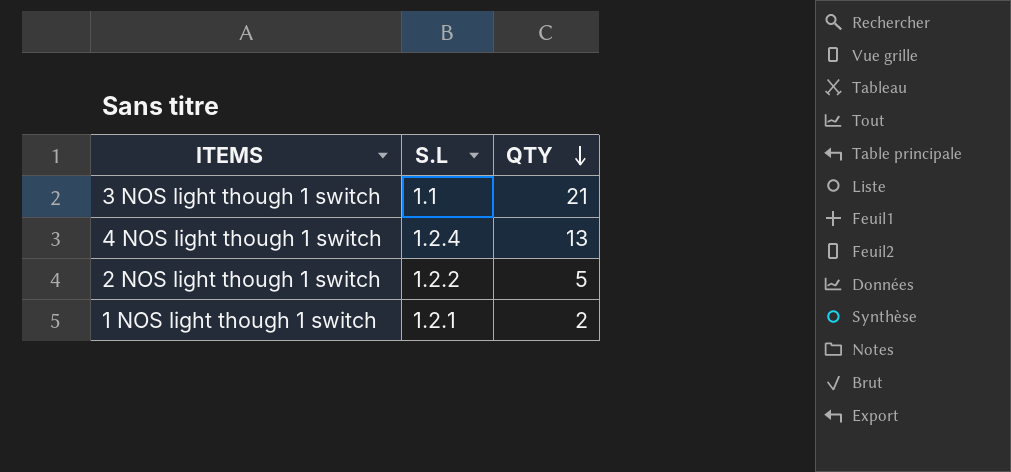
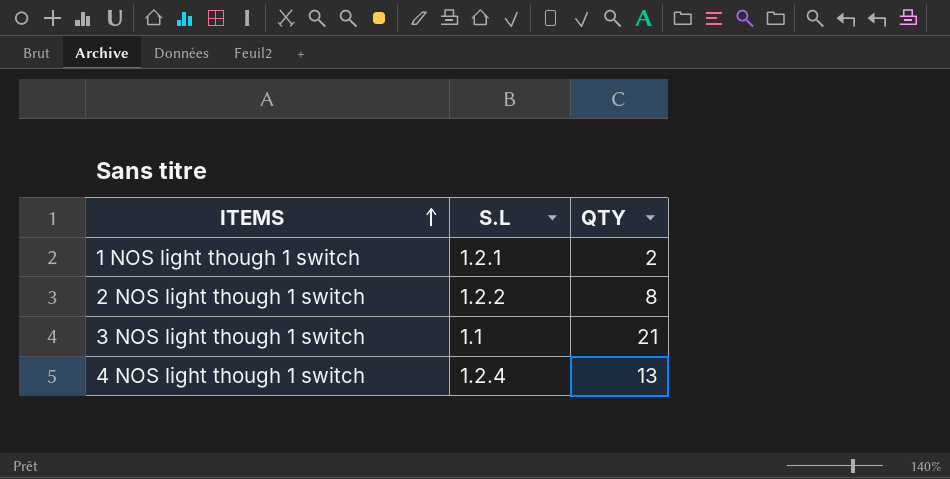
row order: QTY descending -> ITEMS ascending
2 NOS light though 1 switch | QTY: 5 -> 8

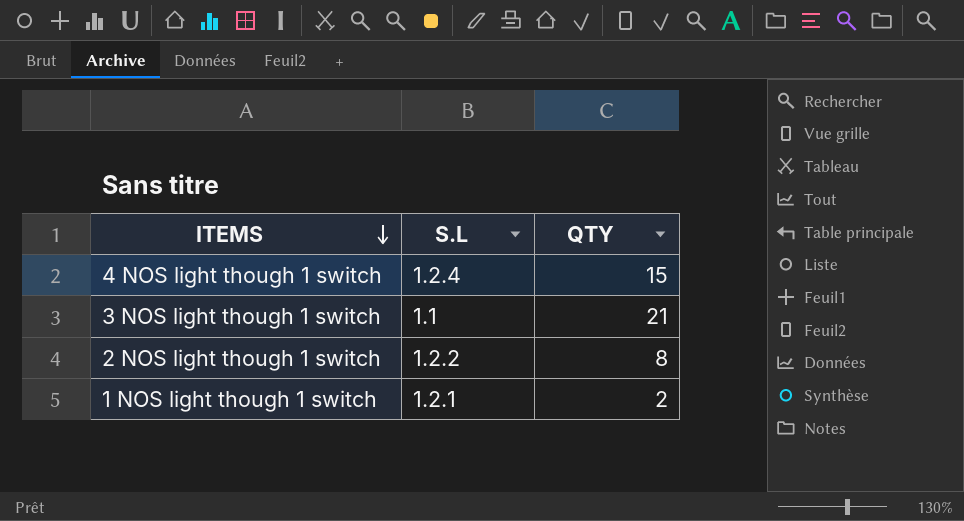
row order: ITEMS ascending -> ITEMS descending
4 NOS light though 1 switch | QTY: 13 -> 15

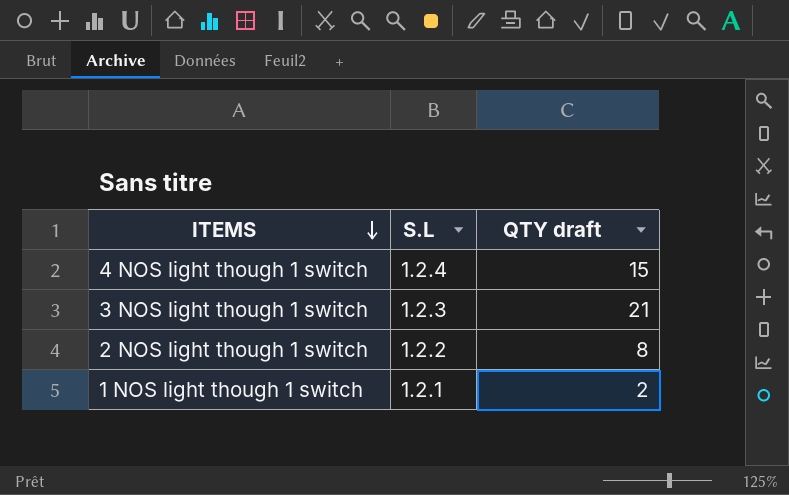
column name: QTY -> QTY draft
3 NOS light though 1 switch | S.L: 1.1 -> 1.2.3

